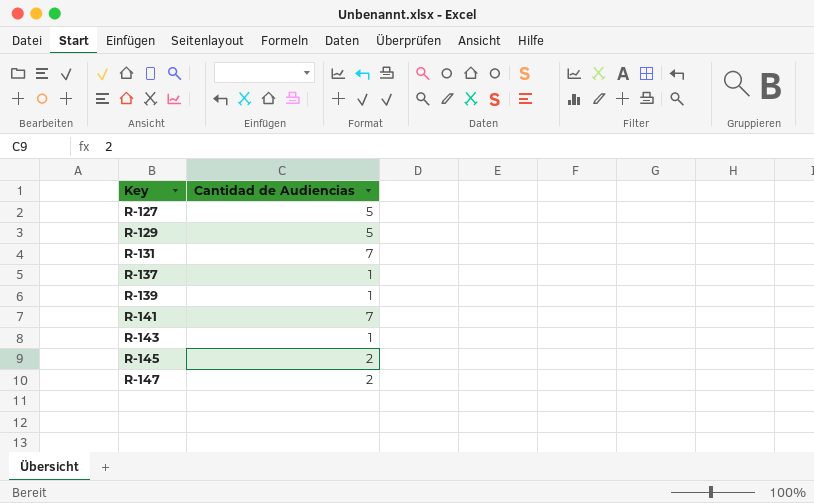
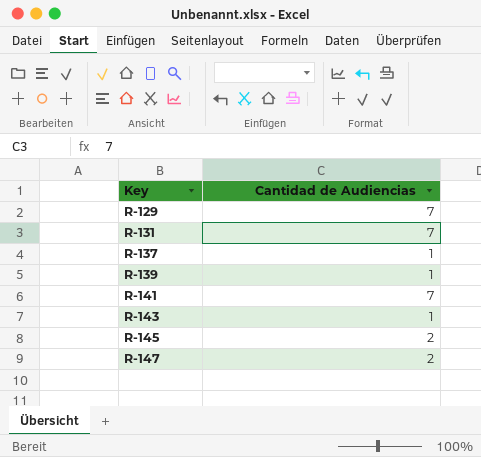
row R-127: 5 -> none
R-129 | Cantidad de Audiencias: 5 -> 7

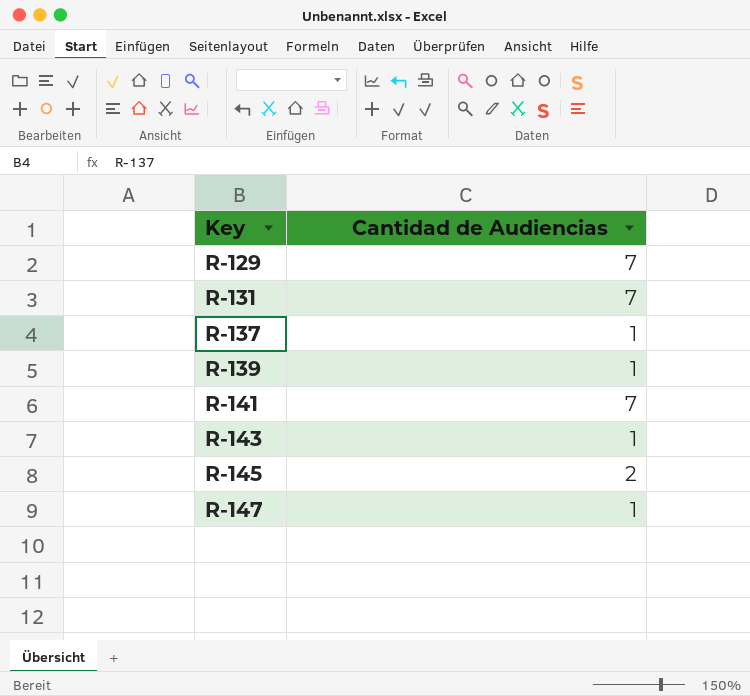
R-147 | Cantidad de Audiencias: 2 -> 1

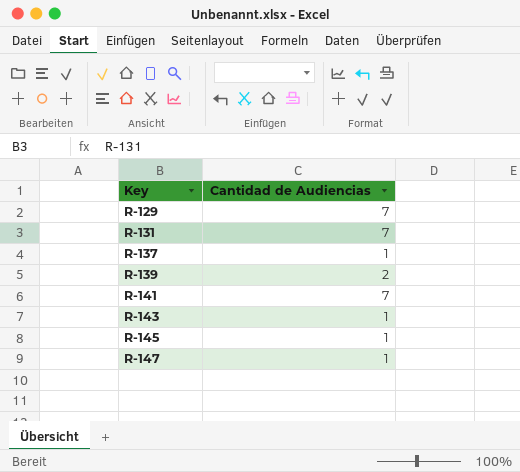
R-139 | Cantidad de Audiencias: 1 -> 2
R-145 | Cantidad de Audiencias: 2 -> 1

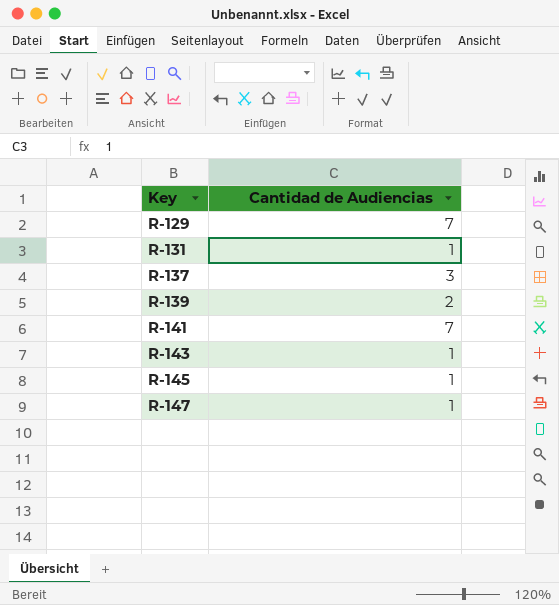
R-131 | Cantidad de Audiencias: 7 -> 1
R-137 | Cantidad de Audiencias: 1 -> 3

